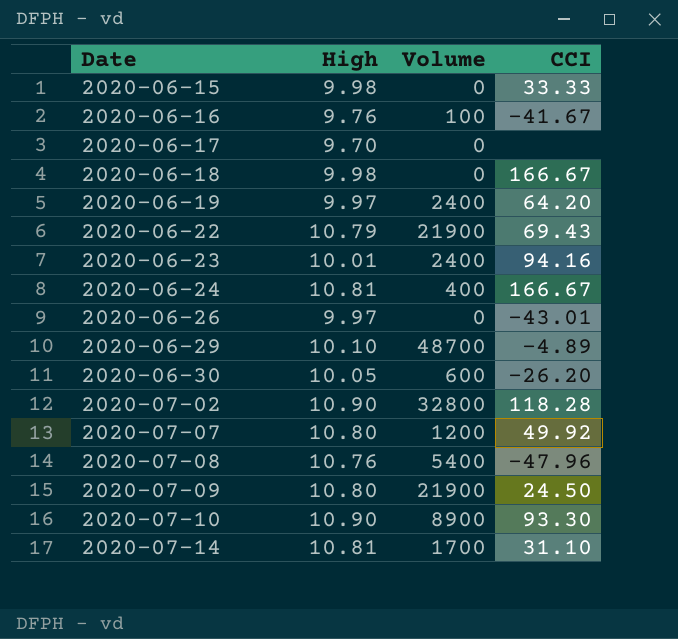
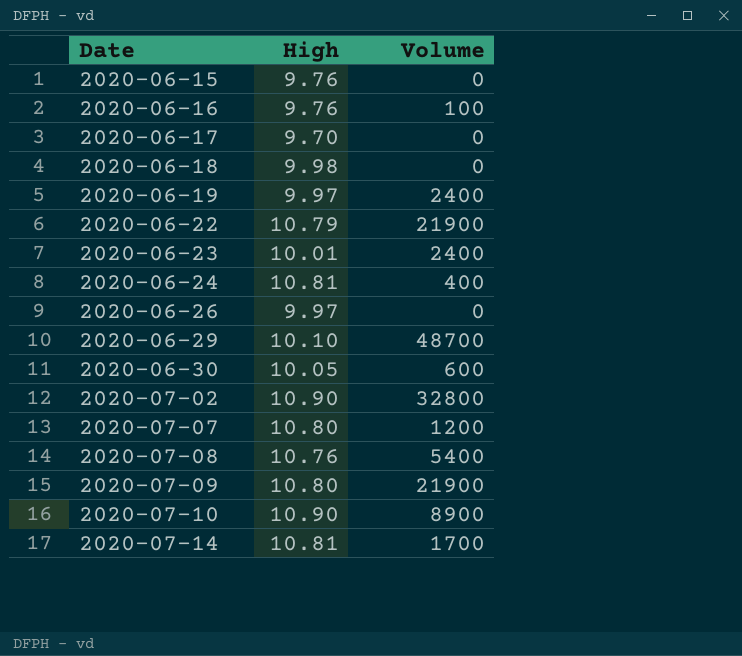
column CCI | position: 4 -> none
2020-06-15 | High: 9.98 -> 9.76

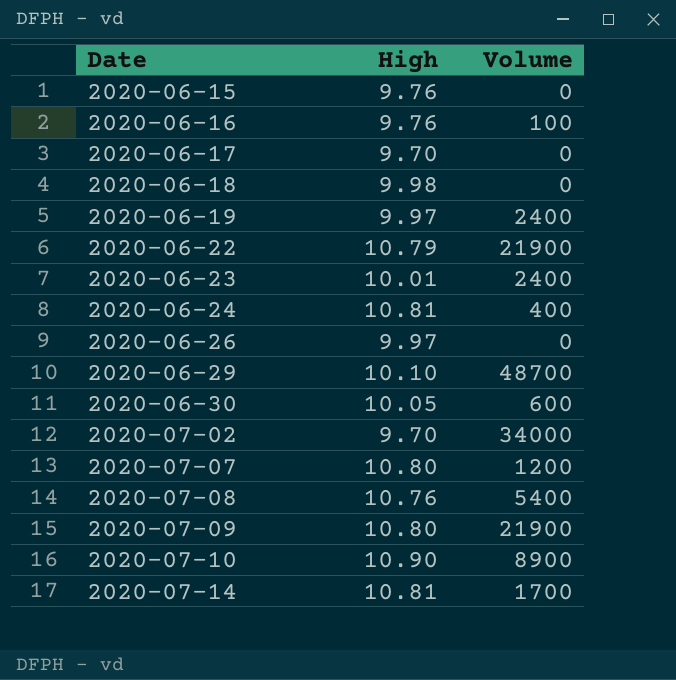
2020-07-02 | High: 10.90 -> 9.70
2020-07-02 | Volume: 32800 -> 34000

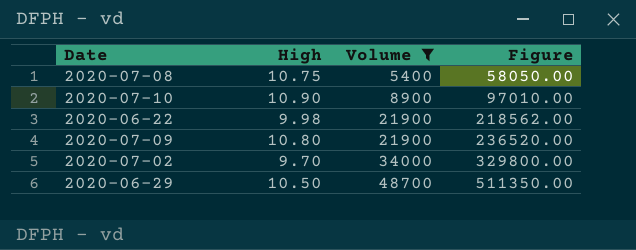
filter: none -> Volume >= 5400
row order: Date ascending -> Volume ascending
column Figure | formula: none -> [High] * [Volume]
2020-07-08 | High: 10.76 -> 10.75
2020-06-22 | High: 10.79 -> 9.98
2020-06-29 | High: 10.10 -> 10.50

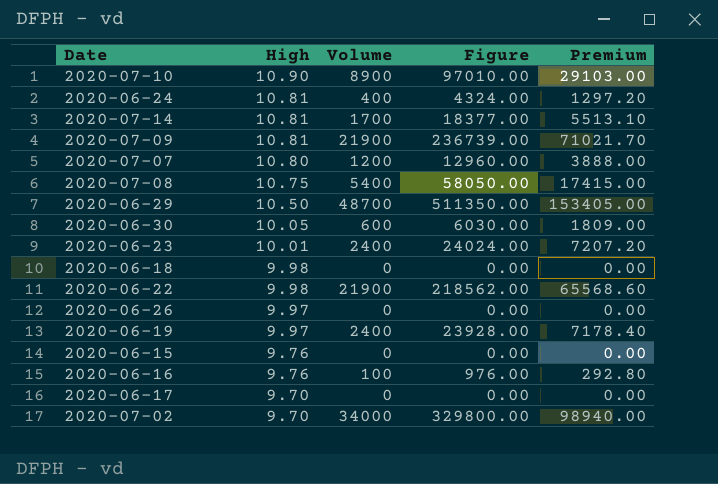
filter: Volume >= 5400 -> none
row order: Volume ascending -> High descending
column Premium | formula: none -> [Figure] * 0.3
2020-07-09 | High: 10.80 -> 10.81
2020-07-09 | Figure: 236520.00 -> 236739.00

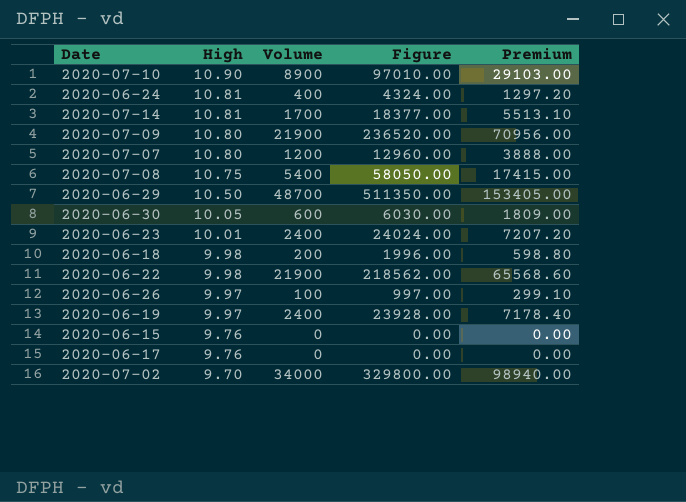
row 2020-06-16: 9.76 | 100 | 976.00 | 292.80 -> none
2020-07-09 | High: 10.81 -> 10.80
2020-07-09 | Figure: 236739.00 -> 236520.00
2020-07-09 | Premium: 71021.70 -> 70956.00
2020-06-18 | Volume: 0 -> 200
2020-06-18 | Figure: 0.00 -> 1996.00
2020-06-18 | Premium: 0.00 -> 598.80
2020-06-26 | Volume: 0 -> 100
2020-06-26 | Figure: 0.00 -> 997.00
2020-06-26 | Premium: 0.00 -> 299.10
2020-06-17 | High: 9.70 -> 9.76

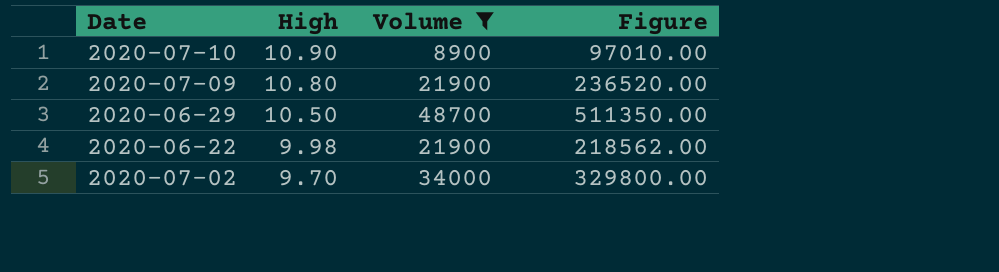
filter: none -> Volume >= 8900
column Premium | formula: [Figure] * 0.3 -> none

